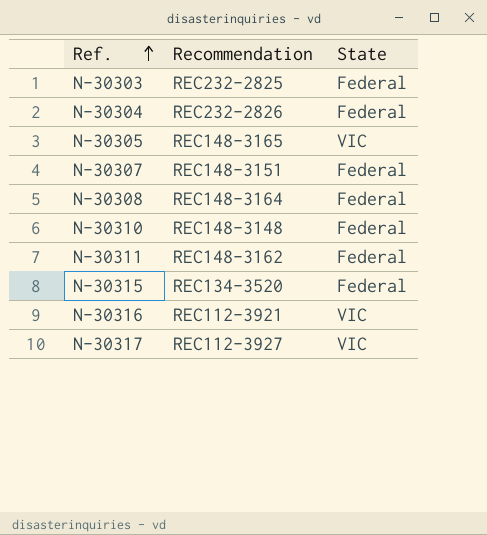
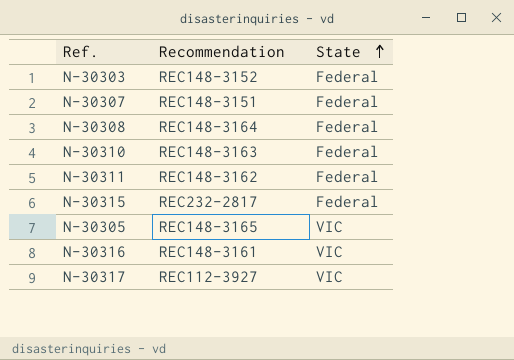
row order: Ref. ascending -> State ascending
row N-30304: REC232-2826 | Federal -> none
N-30303 | Recommendation: REC232-2825 -> REC148-3152
N-30310 | Recommendation: REC148-3148 -> REC148-3163
N-30315 | Recommendation: REC134-3520 -> REC232-2817
N-30316 | Recommendation: REC112-3921 -> REC148-3161

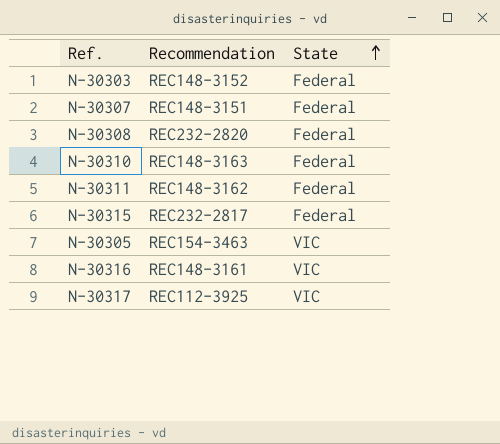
N-30308 | Recommendation: REC148-3164 -> REC232-2820
N-30305 | Recommendation: REC148-3165 -> REC154-3463
N-30317 | Recommendation: REC112-3927 -> REC112-3925

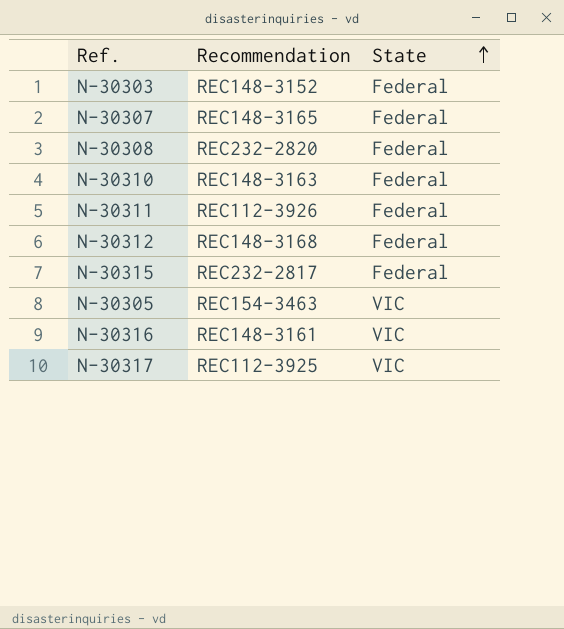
N-30307 | Recommendation: REC148-3151 -> REC148-3165
N-30311 | Recommendation: REC148-3162 -> REC112-3926
row N-30312: none -> REC148-3168 | Federal

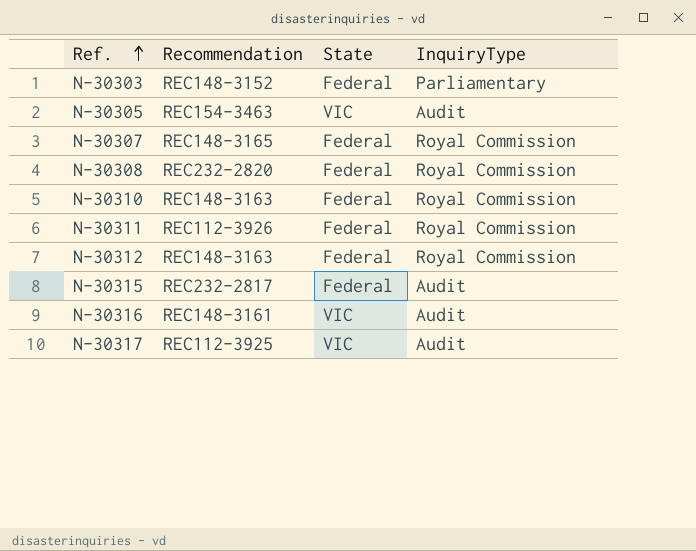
row order: State ascending -> Ref. ascending
column InquiryType | position: none -> 4
N-30312 | Recommendation: REC148-3168 -> REC148-3163

